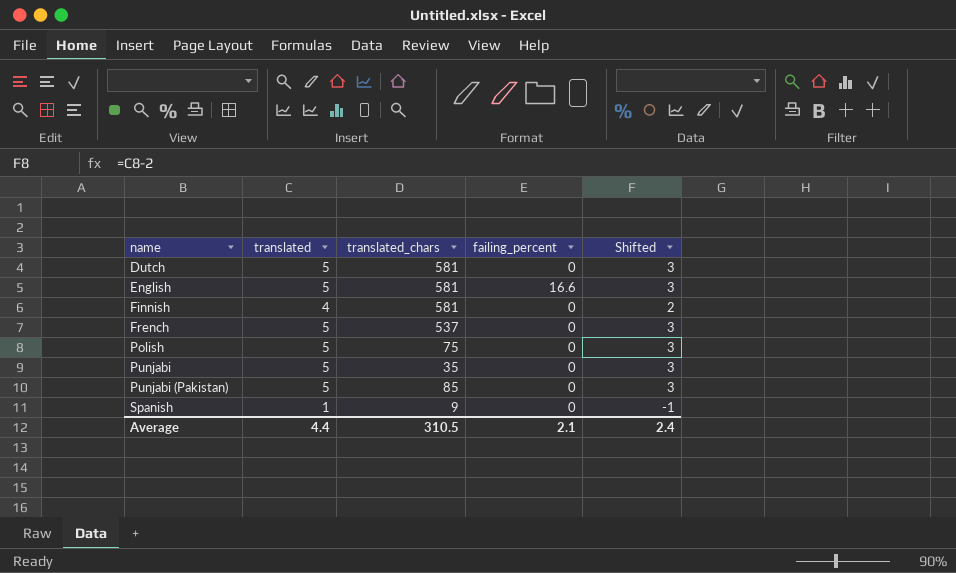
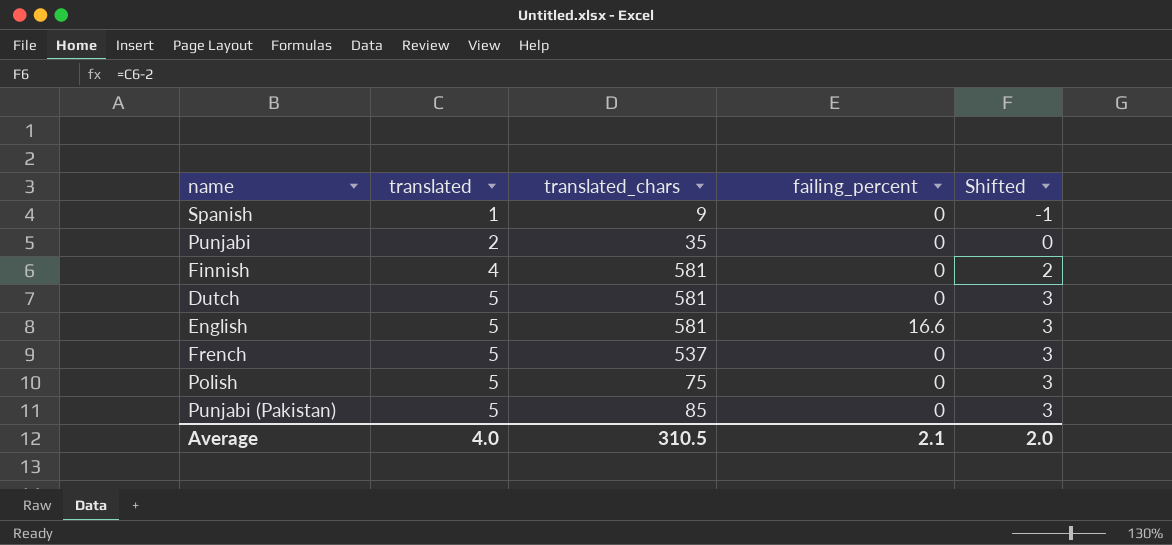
row order: name ascending -> translated ascending
Punjabi | translated: 5 -> 2
Punjabi | Shifted: 3 -> 0
Average | translated: 4.4 -> 4.0
Average | Shifted: 2.4 -> 2.0

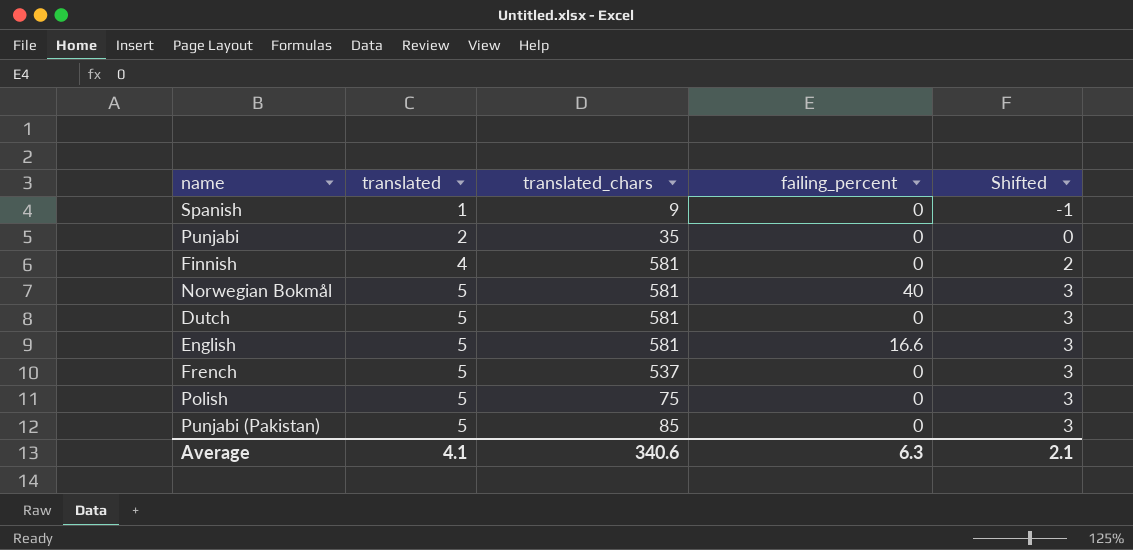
row Norwegian Bokmål: none -> 5 | 581 | 40 | 3
Average | translated: 4.0 -> 4.1
Average | translated_chars: 310.5 -> 340.6
Average | failing_percent: 2.1 -> 6.3
Average | Shifted: 2.0 -> 2.1

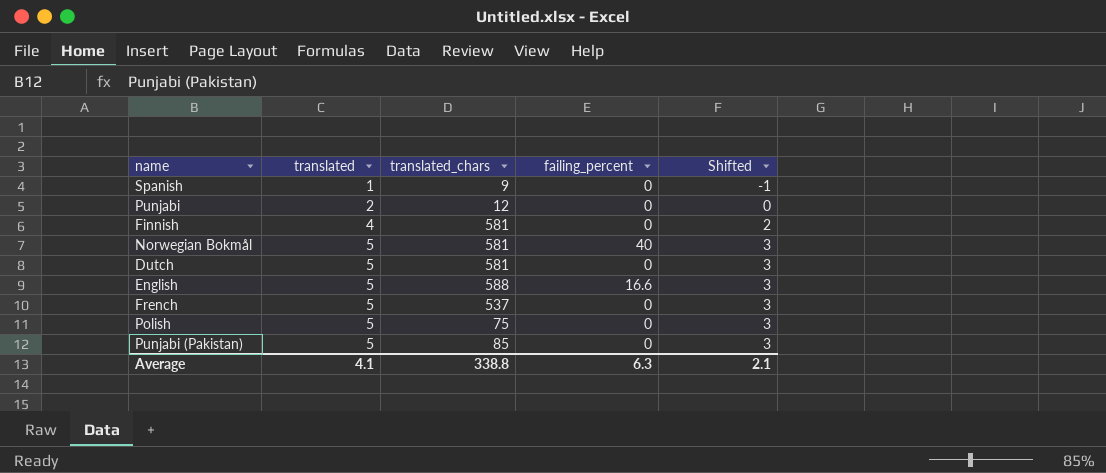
Punjabi | translated_chars: 35 -> 12
English | translated_chars: 581 -> 588
Average | translated_chars: 340.6 -> 338.8

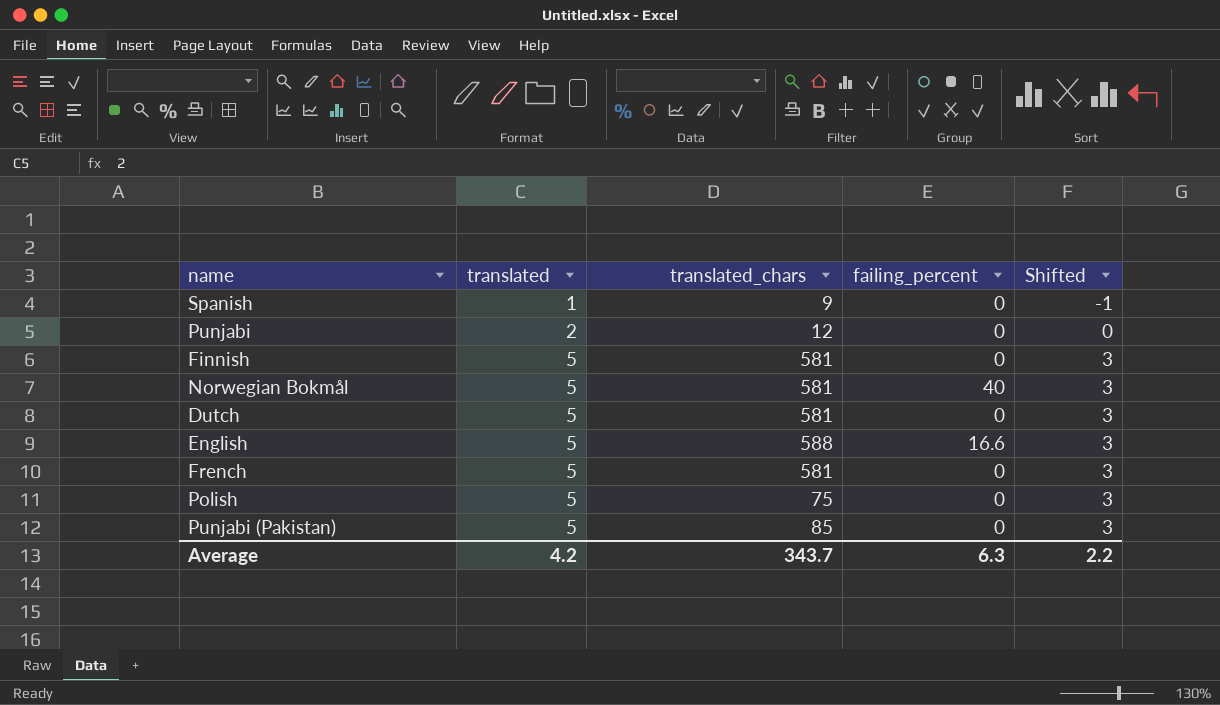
Finnish | translated: 4 -> 5
Finnish | Shifted: 2 -> 3
French | translated_chars: 537 -> 581
Average | translated: 4.1 -> 4.2
Average | translated_chars: 338.8 -> 343.7
Average | Shifted: 2.1 -> 2.2

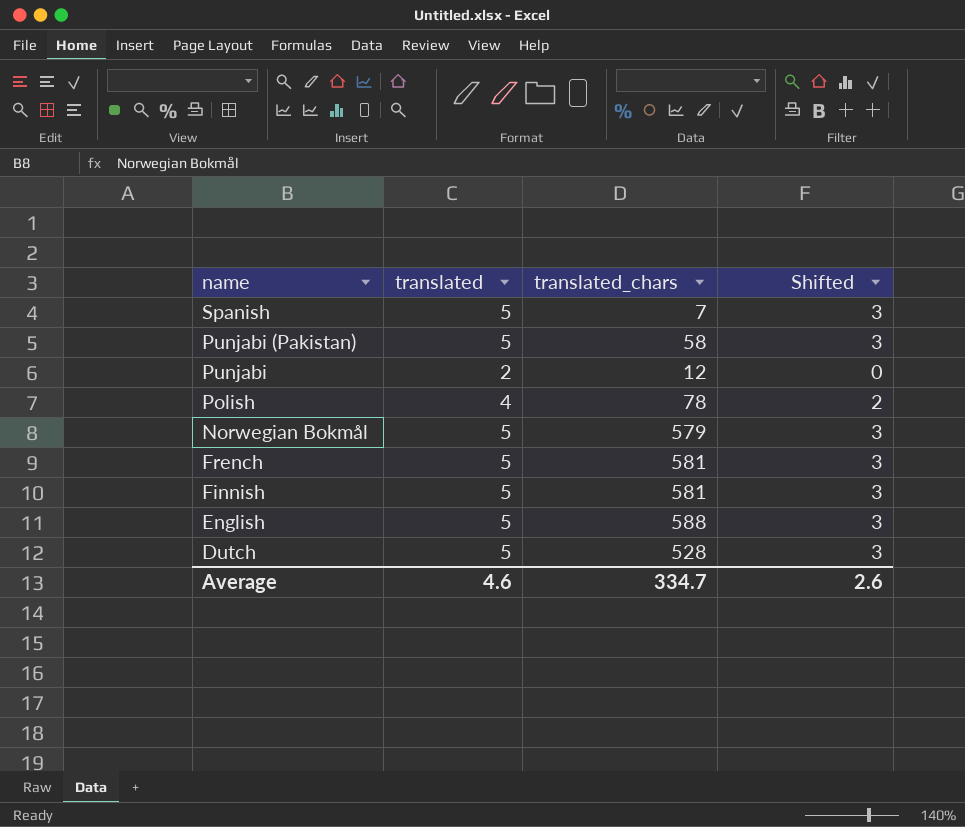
row order: translated ascending -> name descending
column failing_percent | position: 4 -> none
Spanish | translated: 1 -> 5
Spanish | translated_chars: 9 -> 7
Spanish | Shifted: -1 -> 3
Punjabi (Pakistan) | translated_chars: 85 -> 58
Polish | translated: 5 -> 4
Polish | translated_chars: 75 -> 78
Polish | Shifted: 3 -> 2
Norwegian Bokmål | translated_chars: 581 -> 579
Dutch | translated_chars: 581 -> 528
Average | translated: 4.2 -> 4.6
Average | translated_chars: 343.7 -> 334.7
Average | Shifted: 2.2 -> 2.6

